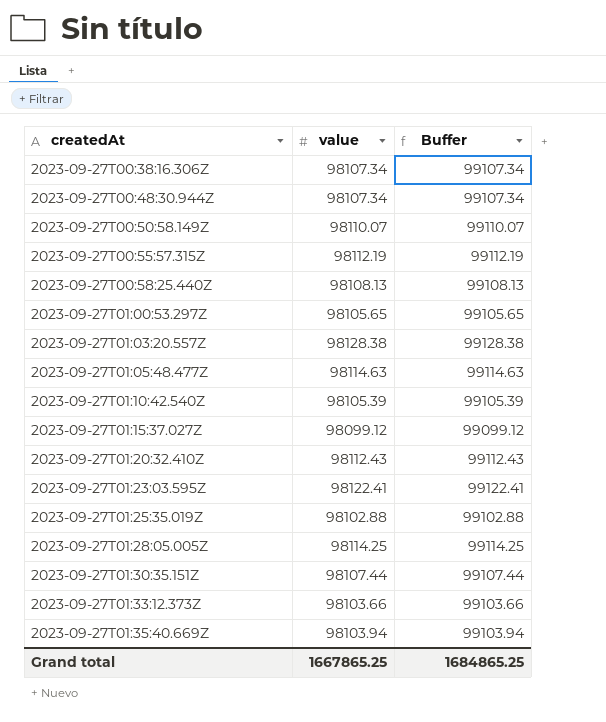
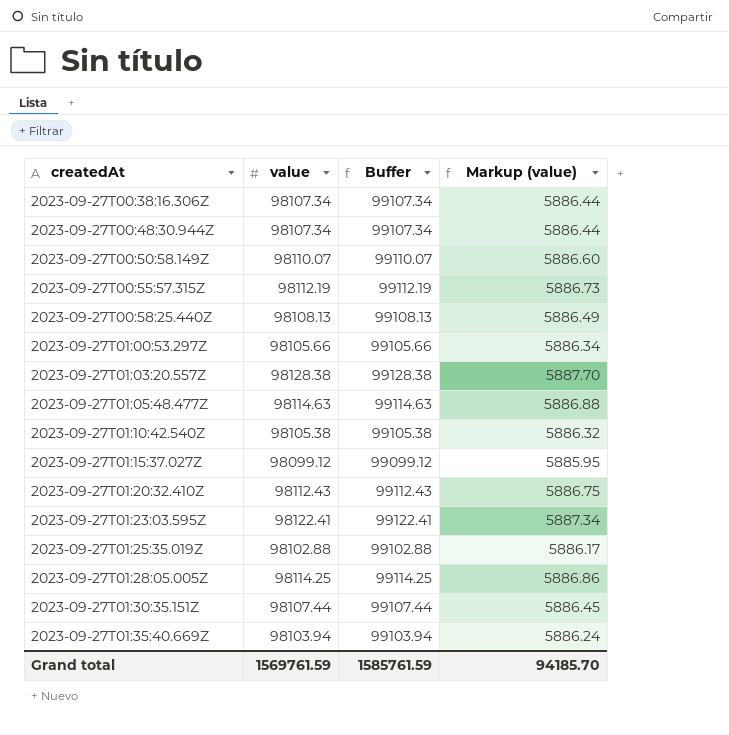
column Markup (value) | formula: none -> [value] * 0.06
row 2023-09-27T01:33:12.373Z: 98103.66 | 99103.66 -> none
2023-09-27T01:00:53.297Z | value: 98105.65 -> 98105.66
2023-09-27T01:00:53.297Z | Buffer: 99105.65 -> 99105.66
2023-09-27T01:10:42.540Z | value: 98105.39 -> 98105.38
2023-09-27T01:10:42.540Z | Buffer: 99105.39 -> 99105.38
Grand total | value: 1667865.25 -> 1569761.59
Grand total | Buffer: 1684865.25 -> 1585761.59

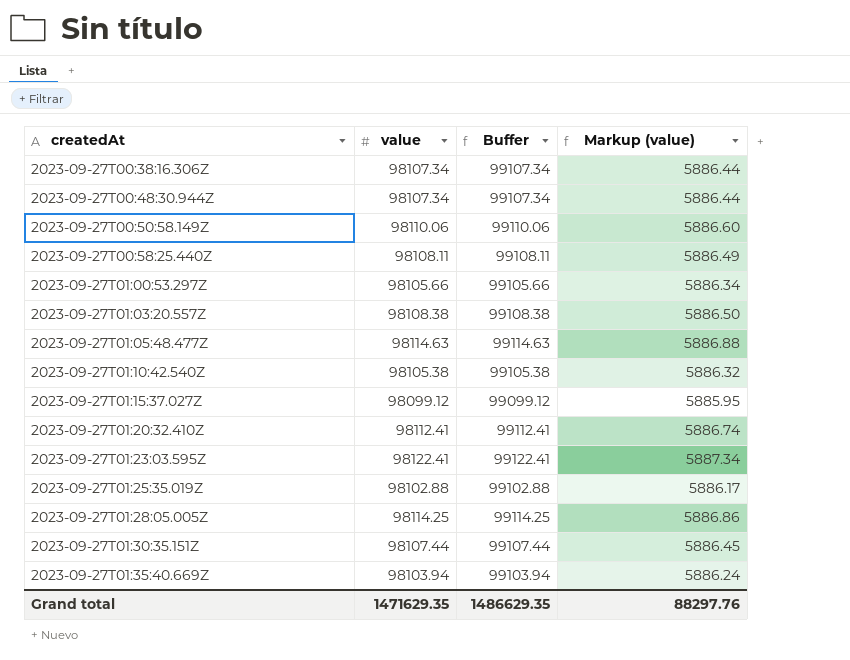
row 2023-09-27T00:55:57.315Z: 98112.19 | 99112.19 | 5886.73 -> none
2023-09-27T00:50:58.149Z | value: 98110.07 -> 98110.06
2023-09-27T00:50:58.149Z | Buffer: 99110.07 -> 99110.06
2023-09-27T00:58:25.440Z | value: 98108.13 -> 98108.11
2023-09-27T00:58:25.440Z | Buffer: 99108.13 -> 99108.11
2023-09-27T01:03:20.557Z | value: 98128.38 -> 98108.38
2023-09-27T01:03:20.557Z | Buffer: 99128.38 -> 99108.38
2023-09-27T01:03:20.557Z | Markup (value): 5887.70 -> 5886.50
2023-09-27T01:20:32.410Z | value: 98112.43 -> 98112.41
2023-09-27T01:20:32.410Z | Buffer: 99112.43 -> 99112.41
2023-09-27T01:20:32.410Z | Markup (value): 5886.75 -> 5886.74
Grand total | value: 1569761.59 -> 1471629.35
Grand total | Buffer: 1585761.59 -> 1486629.35
Grand total | Markup (value): 94185.70 -> 88297.76

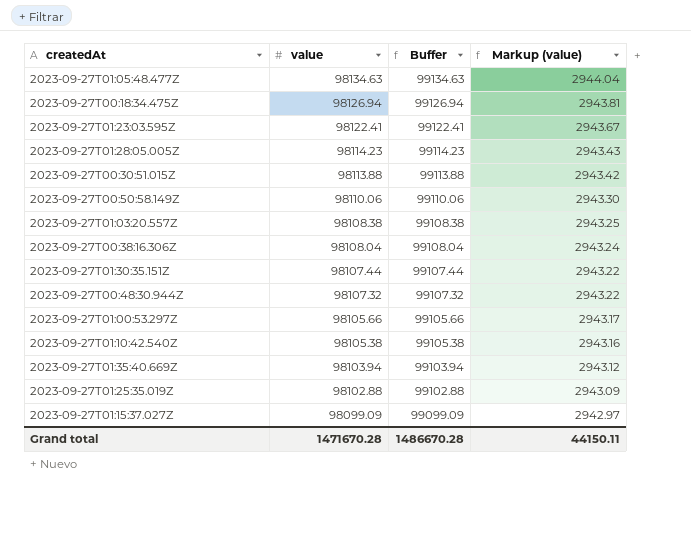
row order: createdAt ascending -> value descending
column Markup (value) | formula: [value] * 0.06 -> [value] * 0.03
row 2023-09-27T00:58:25.440Z: 98108.11 | 99108.11 | 5886.49 -> none
row 2023-09-27T01:20:32.410Z: 98112.41 | 99112.41 | 5886.74 -> none
2023-09-27T01:05:48.477Z | value: 98114.63 -> 98134.63
2023-09-27T01:05:48.477Z | Buffer: 99114.63 -> 99134.63
row 2023-09-27T00:18:34.475Z: none -> 98126.94 | 99126.94 | 2943.81
2023-09-27T01:28:05.005Z | value: 98114.25 -> 98114.23
2023-09-27T01:28:05.005Z | Buffer: 99114.25 -> 99114.23
row 2023-09-27T00:30:51.015Z: none -> 98113.88 | 99113.88 | 2943.42
2023-09-27T00:38:16.306Z | value: 98107.34 -> 98108.04
2023-09-27T00:38:16.306Z | Buffer: 99107.34 -> 99108.04
2023-09-27T00:48:30.944Z | value: 98107.34 -> 98107.32
2023-09-27T00:48:30.944Z | Buffer: 99107.34 -> 99107.32
2023-09-27T01:15:37.027Z | value: 98099.12 -> 98099.09
2023-09-27T01:15:37.027Z | Buffer: 99099.12 -> 99099.09
Grand total | value: 1471629.35 -> 1471670.28
Grand total | Buffer: 1486629.35 -> 1486670.28
Grand total | Markup (value): 88297.76 -> 44150.11

